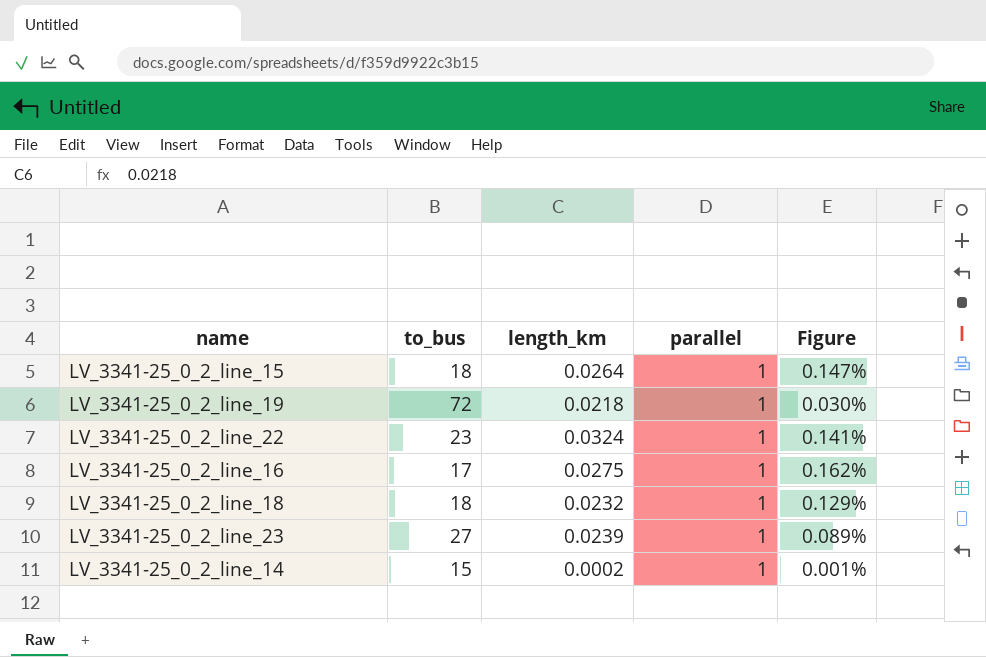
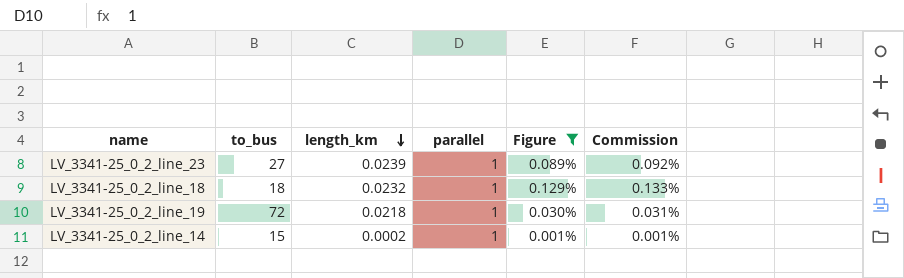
filter: none -> Figure <= 0.129%
row order: none -> length_km descending
column Commission | formula: none -> [Figure] * 1.03

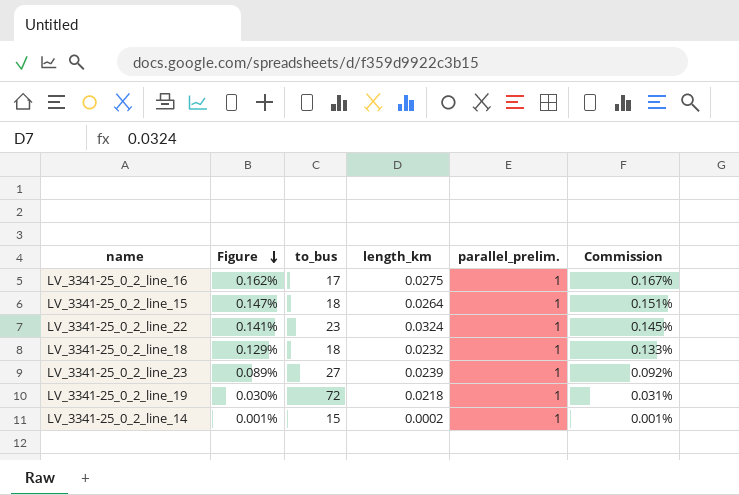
filter: Figure <= 0.129% -> none
row order: length_km descending -> Figure descending
column Figure | position: 5 -> 2
column name: parallel -> parallel_prelim.

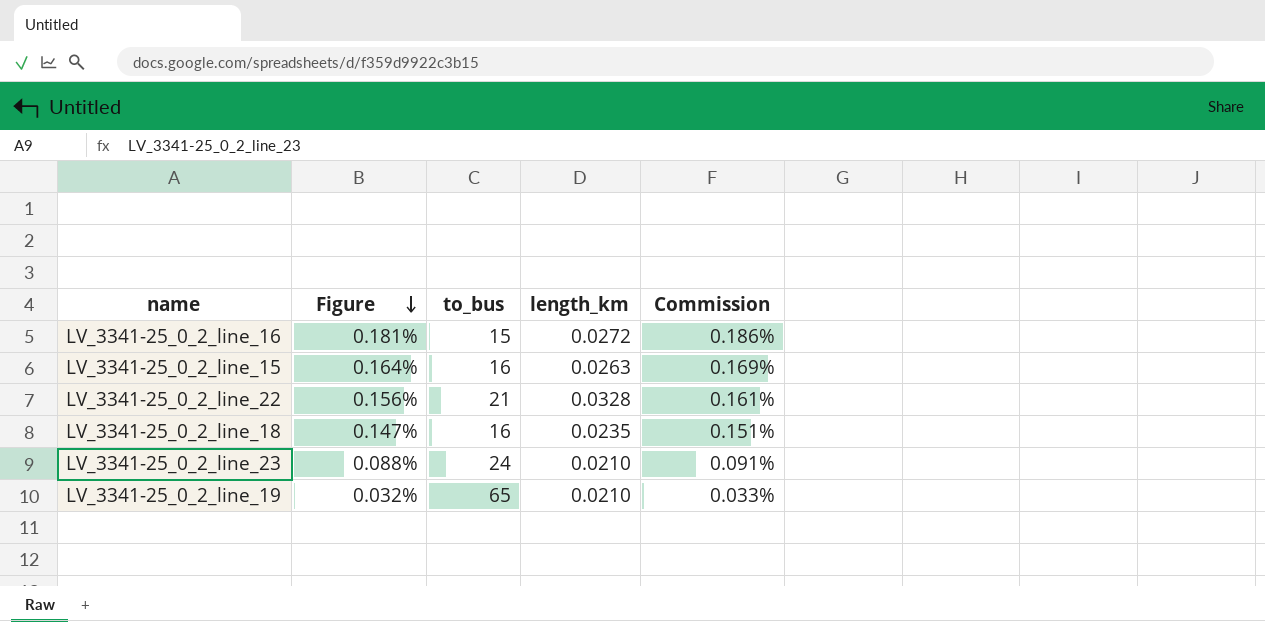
column parallel_prelim. | position: 5 -> none
row LV_3341-25_0_2_line_14: 0.001% | 15 | 0.0002 | 1 | 0.001% -> none
LV_3341-25_0_2_line_16 | Figure: 0.162% -> 0.181%
LV_3341-25_0_2_line_16 | to_bus: 17 -> 15
LV_3341-25_0_2_line_16 | length_km: 0.0275 -> 0.0272
LV_3341-25_0_2_line_16 | Commission: 0.167% -> 0.186%
LV_3341-25_0_2_line_15 | Figure: 0.147% -> 0.164%
LV_3341-25_0_2_line_15 | to_bus: 18 -> 16
LV_3341-25_0_2_line_15 | length_km: 0.0264 -> 0.0263
LV_3341-25_0_2_line_15 | Commission: 0.151% -> 0.169%
LV_3341-25_0_2_line_22 | Figure: 0.141% -> 0.156%
LV_3341-25_0_2_line_22 | to_bus: 23 -> 21
LV_3341-25_0_2_line_22 | length_km: 0.0324 -> 0.0328
LV_3341-25_0_2_line_22 | Commission: 0.145% -> 0.161%
LV_3341-25_0_2_line_18 | Figure: 0.129% -> 0.147%
LV_3341-25_0_2_line_18 | to_bus: 18 -> 16
LV_3341-25_0_2_line_18 | length_km: 0.0232 -> 0.0235
LV_3341-25_0_2_line_18 | Commission: 0.133% -> 0.151%
LV_3341-25_0_2_line_23 | Figure: 0.089% -> 0.088%
LV_3341-25_0_2_line_23 | to_bus: 27 -> 24
LV_3341-25_0_2_line_23 | length_km: 0.0239 -> 0.0210
LV_3341-25_0_2_line_23 | Commission: 0.092% -> 0.091%
LV_3341-25_0_2_line_19 | Figure: 0.030% -> 0.032%
LV_3341-25_0_2_line_19 | to_bus: 72 -> 65
LV_3341-25_0_2_line_19 | length_km: 0.0218 -> 0.0210
LV_3341-25_0_2_line_19 | Commission: 0.031% -> 0.033%

